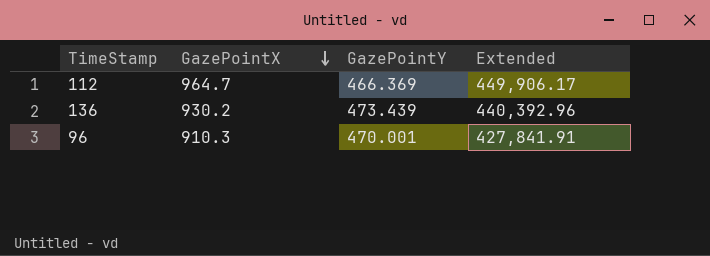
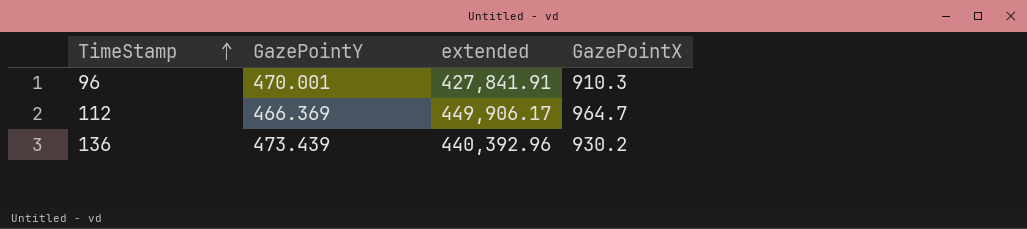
row order: GazePointX descending -> TimeStamp ascending
column name: Extended -> extended
column GazePointX | position: 2 -> 4

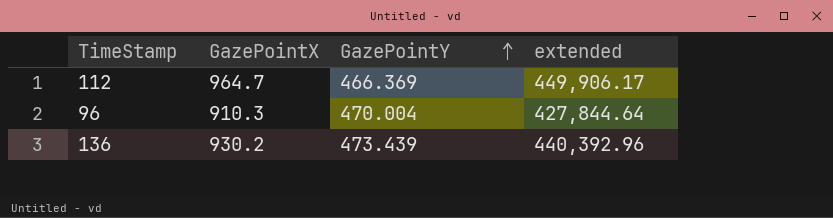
row order: TimeStamp ascending -> GazePointY ascending
column GazePointX | position: 4 -> 2
96 | GazePointY: 470.001 -> 470.004
96 | extended: 427,841.91 -> 427,844.64

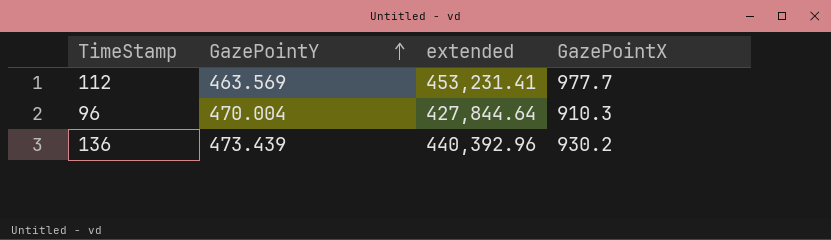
column GazePointX | position: 2 -> 4
112 | GazePointY: 466.369 -> 463.569
112 | extended: 449,906.17 -> 453,231.41
112 | GazePointX: 964.7 -> 977.7

